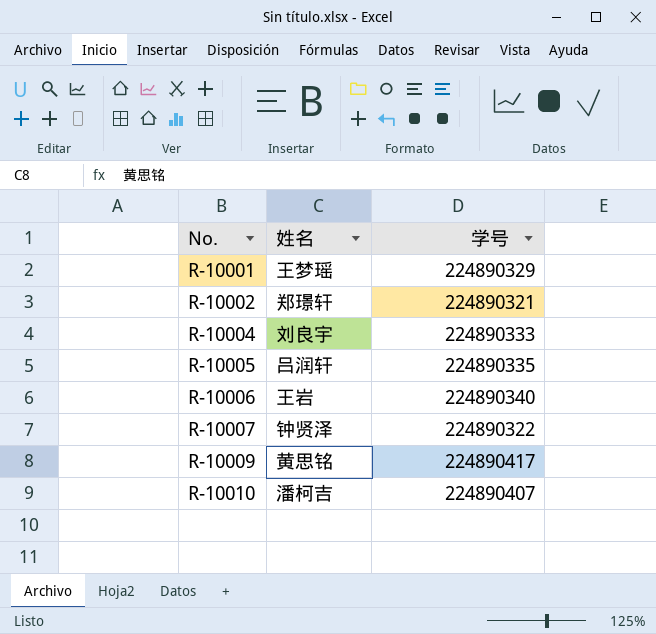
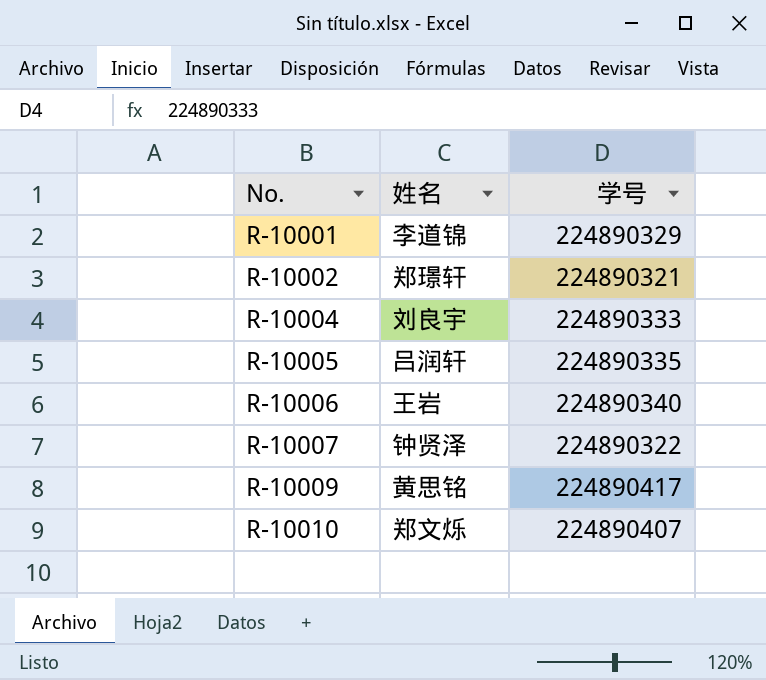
R-10001 | 姓名: 王梦瑶 -> 李道锦
R-10010 | 姓名: 潘柯吉 -> 郑文烁

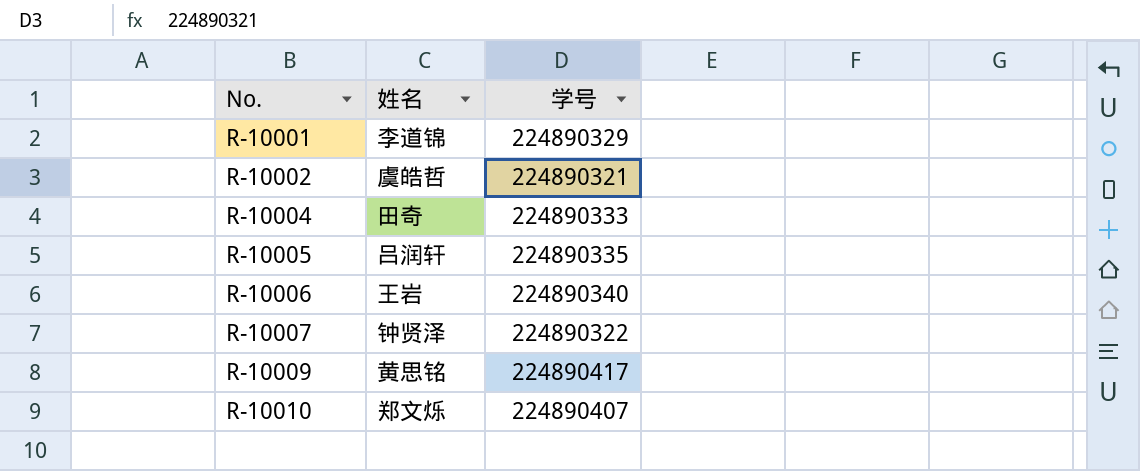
R-10002 | 姓名: 郑璟轩 -> 虞皓哲
R-10004 | 姓名: 刘良宇 -> 田奇

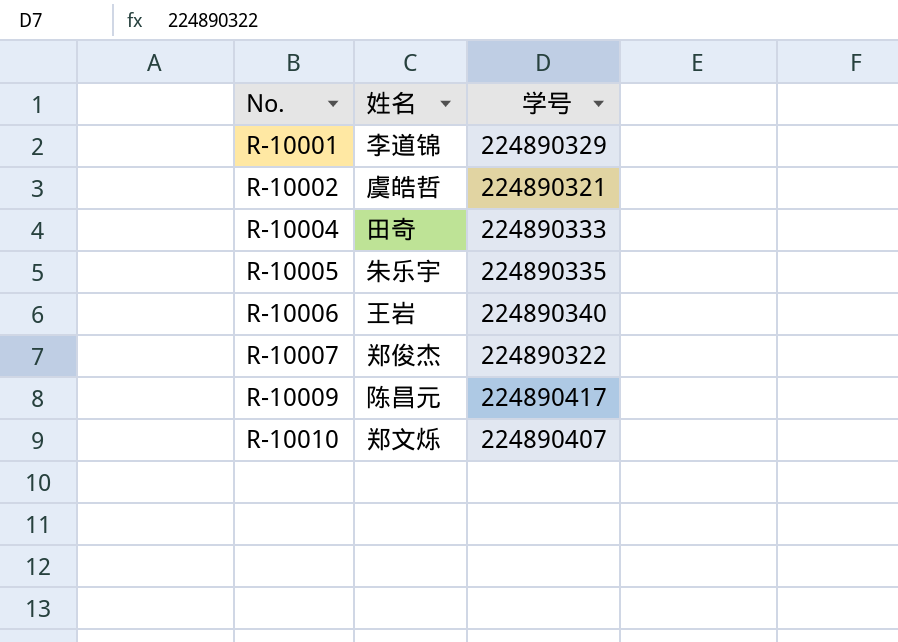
R-10005 | 姓名: 吕润轩 -> 朱乐宇
R-10007 | 姓名: 钟贤泽 -> 郑俊杰
R-10009 | 姓名: 黄思铭 -> 陈昌元

